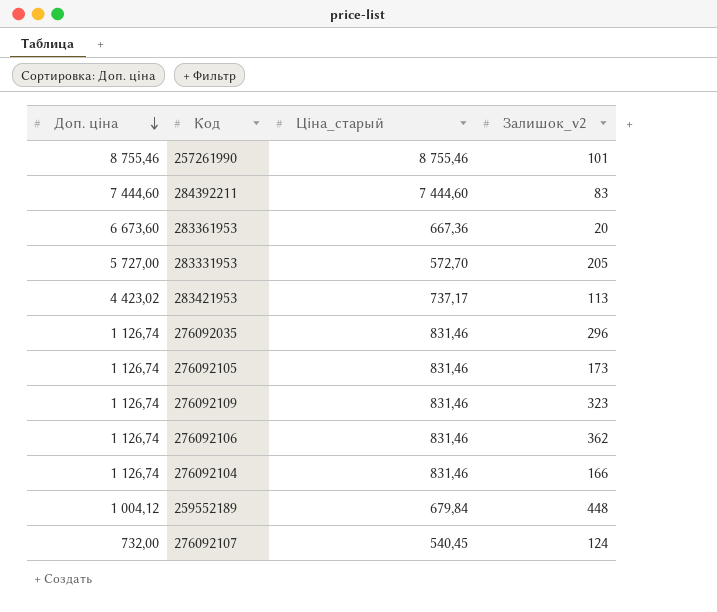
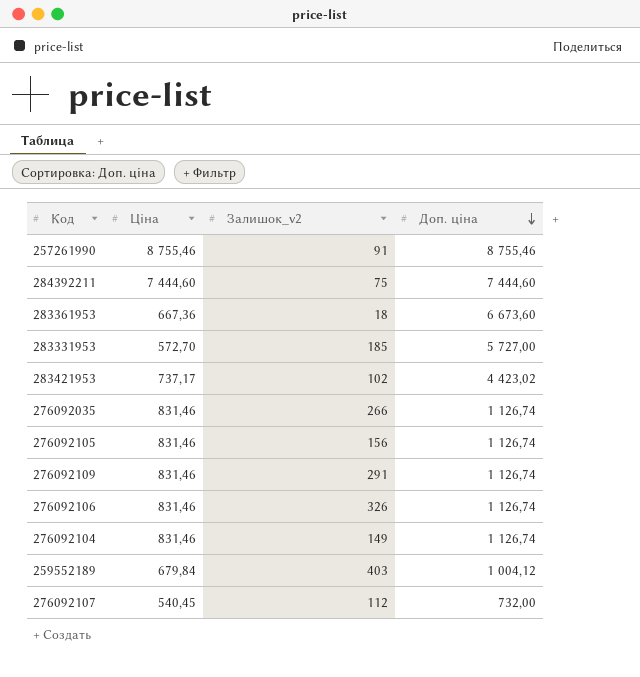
column name: Ціна_старый -> Ціна
column Доп. ціна | position: 1 -> 4
257261990 | Залишок_v2: 101 -> 91
284392211 | Залишок_v2: 83 -> 75
283361953 | Залишок_v2: 20 -> 18
283331953 | Залишок_v2: 205 -> 185
283421953 | Залишок_v2: 113 -> 102
276092035 | Залишок_v2: 296 -> 266
276092105 | Залишок_v2: 173 -> 156
276092109 | Залишок_v2: 323 -> 291
276092106 | Залишок_v2: 362 -> 326
276092104 | Залишок_v2: 166 -> 149
259552189 | Залишок_v2: 448 -> 403
276092107 | Залишок_v2: 124 -> 112

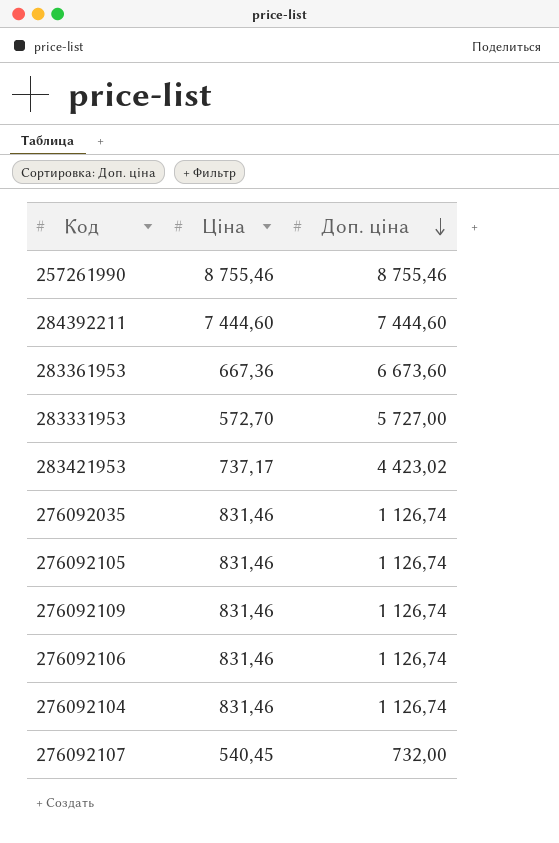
column Залишок_v2 | position: 3 -> none
row 259552189: 679,84 | 403 | 1 004,12 -> none

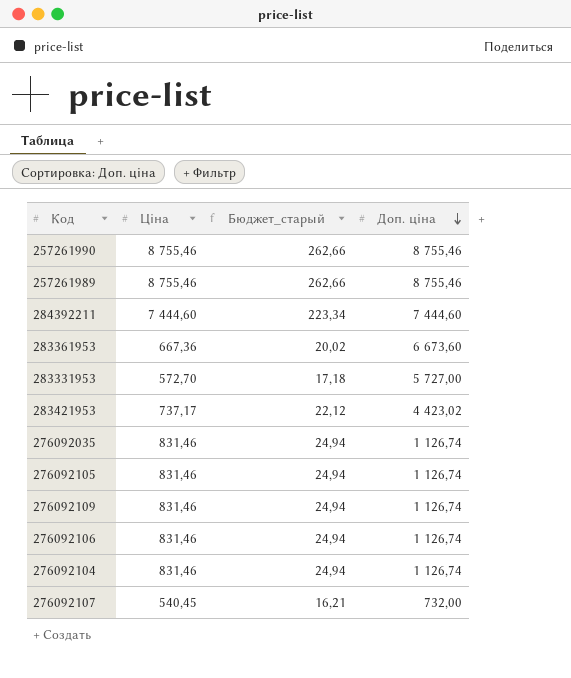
column Бюджет_старый | formula: none -> [Ціна] * 0,03
row 257261989: none -> 8 755,46 | 262,66 | 8 755,46

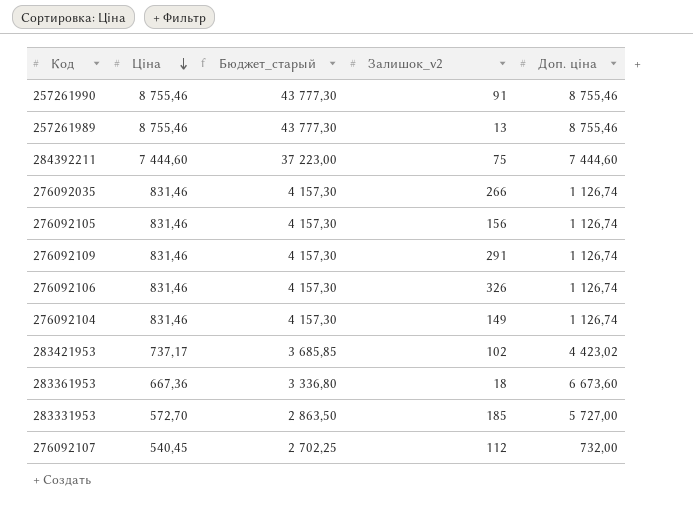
row order: Доп. ціна descending -> Ціна descending
column Бюджет_старый | formula: [Ціна] * 0,03 -> [Ціна] * 5
column Залишок_v2 | position: none -> 4

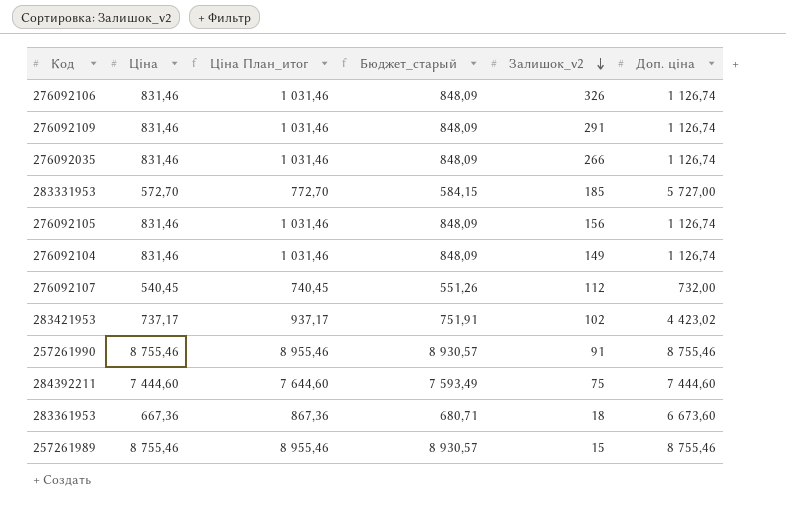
row order: Ціна descending -> Залишок_v2 descending
column Ціна План_итог | formula: none -> [Ціна] + 200
column Бюджет_старый | formula: [Ціна] * 5 -> [Ціна] * 1,02
257261989 | Залишок_v2: 13 -> 15

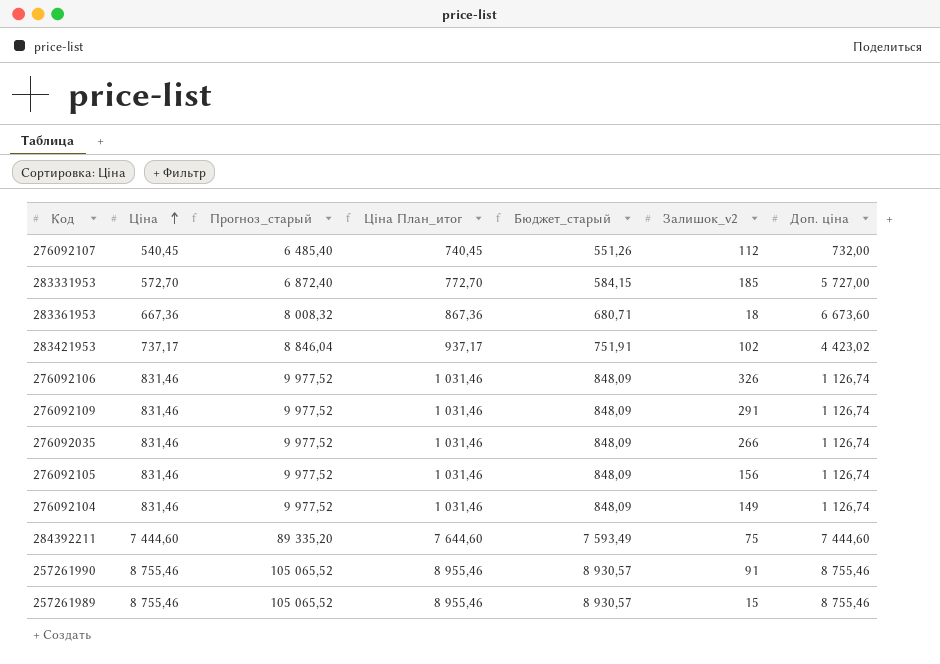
row order: Залишок_v2 descending -> Ціна ascending
column Прогноз_старый | formula: none -> [Ціна] * 12

